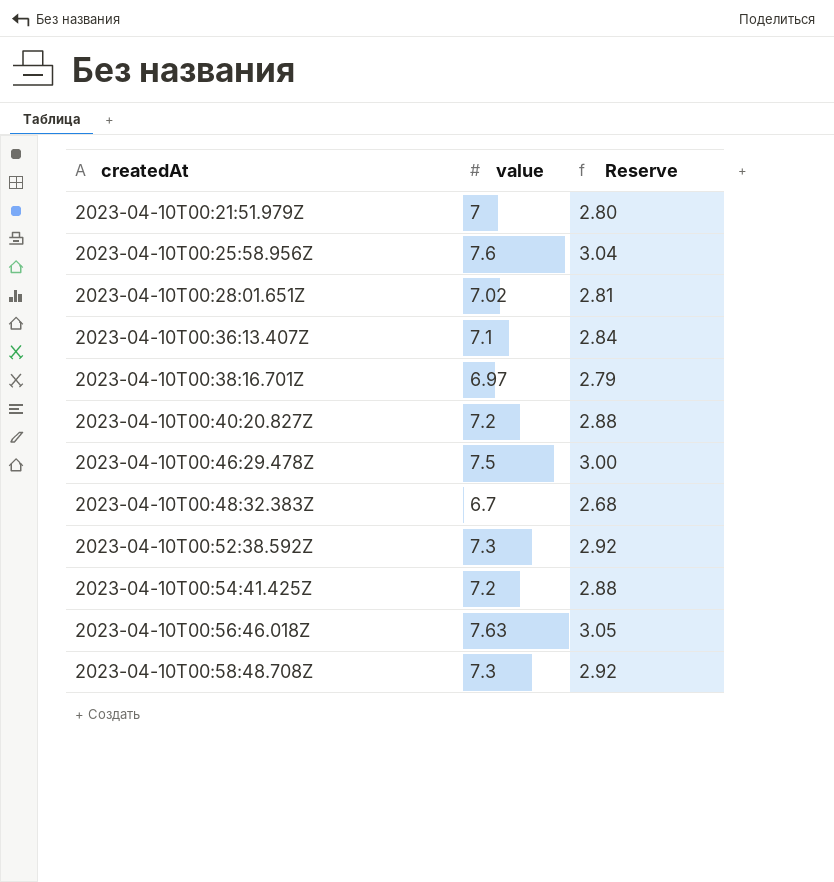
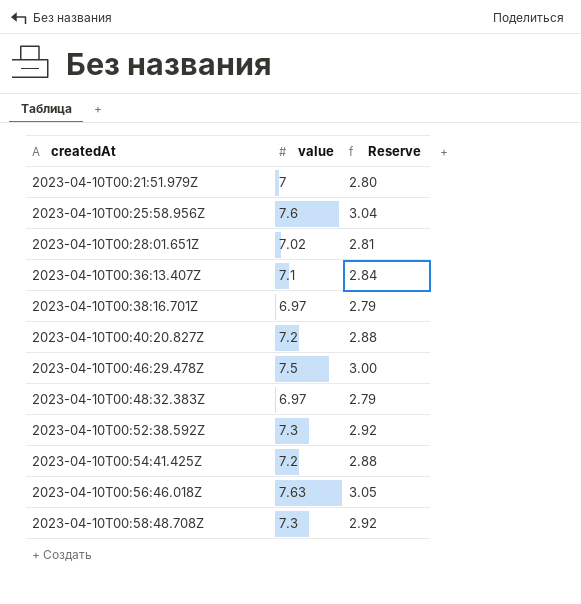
2023-04-10T00:48:32.383Z | value: 6.7 -> 6.97
2023-04-10T00:48:32.383Z | Reserve: 2.68 -> 2.79

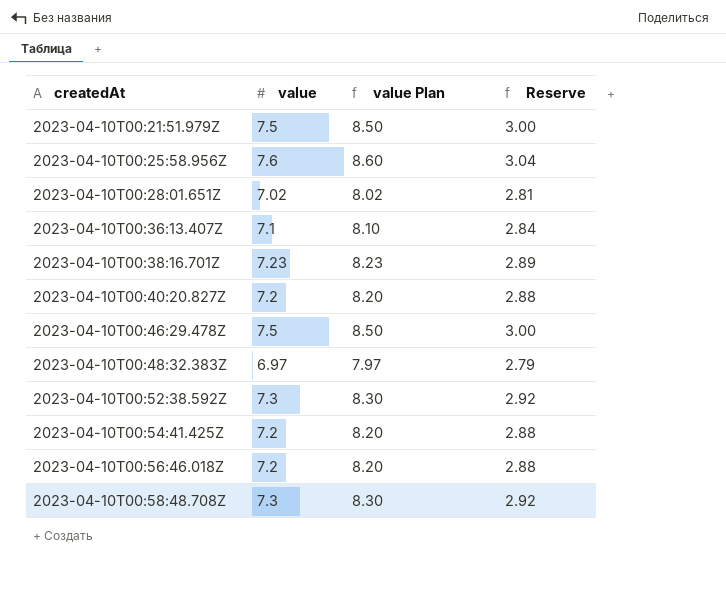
column value Plan | formula: none -> [value] + 1
2023-04-10T00:21:51.979Z | value: 7 -> 7.5
2023-04-10T00:21:51.979Z | Reserve: 2.80 -> 3.00
2023-04-10T00:38:16.701Z | value: 6.97 -> 7.23
2023-04-10T00:38:16.701Z | Reserve: 2.79 -> 2.89
2023-04-10T00:56:46.018Z | value: 7.63 -> 7.2
2023-04-10T00:56:46.018Z | Reserve: 3.05 -> 2.88

